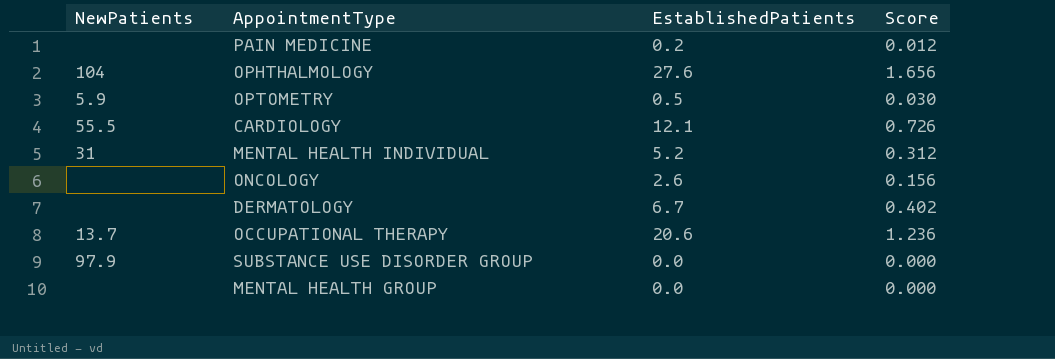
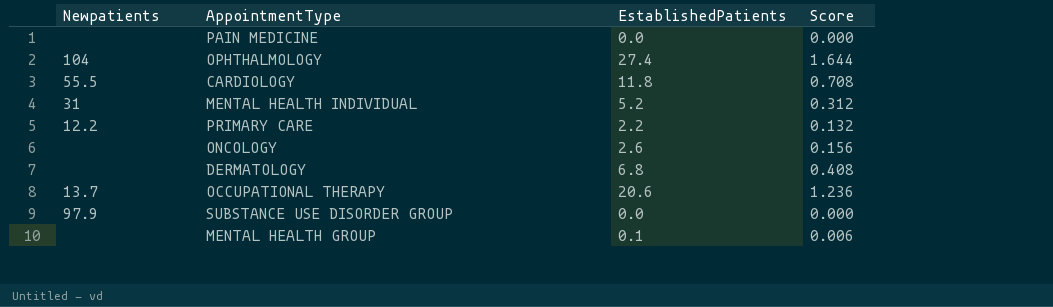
column name: NewPatients -> Newpatients
row OPTOMETRY: 5.9 | 0.5 | 0.030 -> none
PAIN MEDICINE | EstablishedPatients: 0.2 -> 0.0
PAIN MEDICINE | Score: 0.012 -> 0.000
OPHTHALMOLOGY | EstablishedPatients: 27.6 -> 27.4
OPHTHALMOLOGY | Score: 1.656 -> 1.644
CARDIOLOGY | EstablishedPatients: 12.1 -> 11.8
CARDIOLOGY | Score: 0.726 -> 0.708
row PRIMARY CARE: none -> 12.2 | 2.2 | 0.132
DERMATOLOGY | EstablishedPatients: 6.7 -> 6.8
DERMATOLOGY | Score: 0.402 -> 0.408
MENTAL HEALTH GROUP | EstablishedPatients: 0.0 -> 0.1
MENTAL HEALTH GROUP | Score: 0.000 -> 0.006

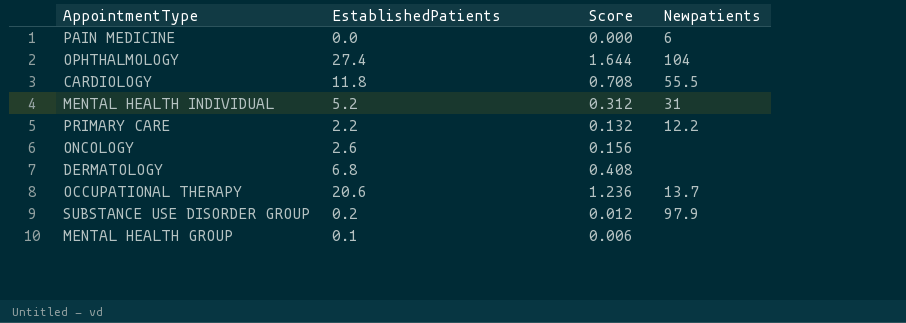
column Newpatients | position: 1 -> 4
PAIN MEDICINE | Newpatients: none -> 6
SUBSTANCE USE DISORDER GROUP | EstablishedPatients: 0.0 -> 0.2
SUBSTANCE USE DISORDER GROUP | Score: 0.000 -> 0.012

